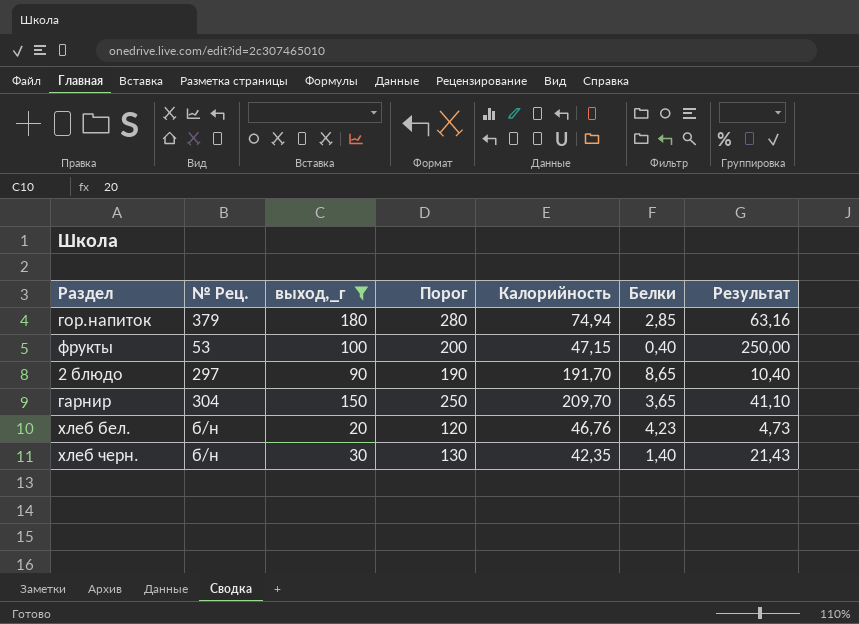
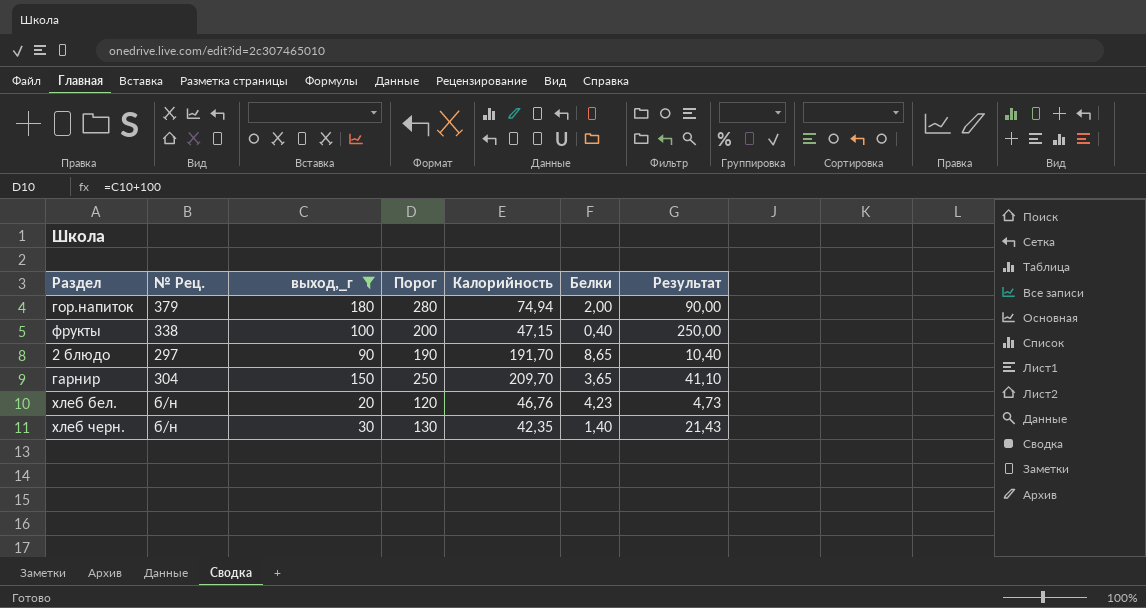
гор.напиток | Белки: 2,85 -> 2,00
гор.напиток | Результат: 63,16 -> 90,00
фрукты | № Рец.: 53 -> 338

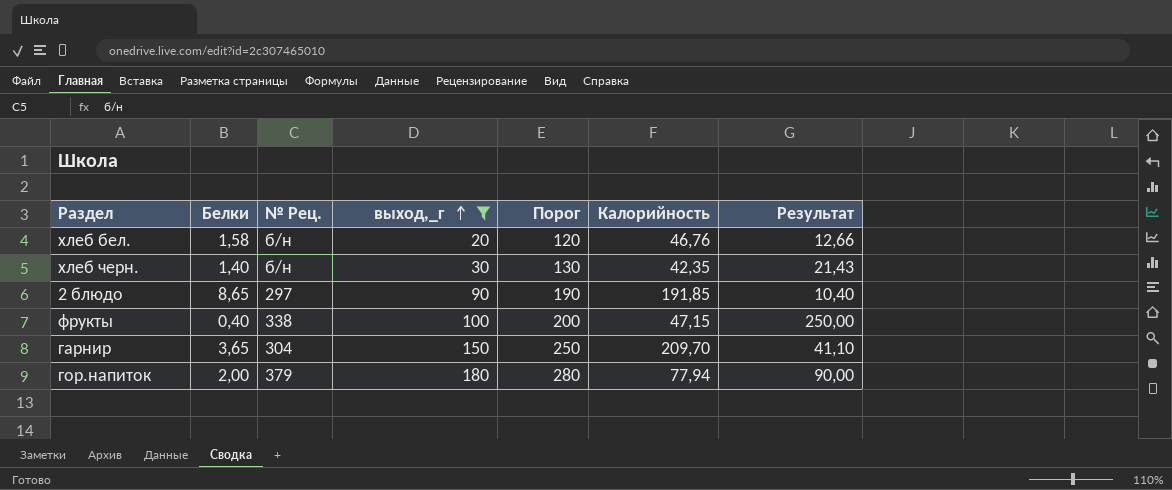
row order: none -> выход,_г ascending
column Белки | position: 6 -> 2
хлеб бел. | Белки: 4,23 -> 1,58
хлеб бел. | Результат: 4,73 -> 12,66
2 блюдо | Калорийность: 191,70 -> 191,85
гор.напиток | Калорийность: 74,94 -> 77,94

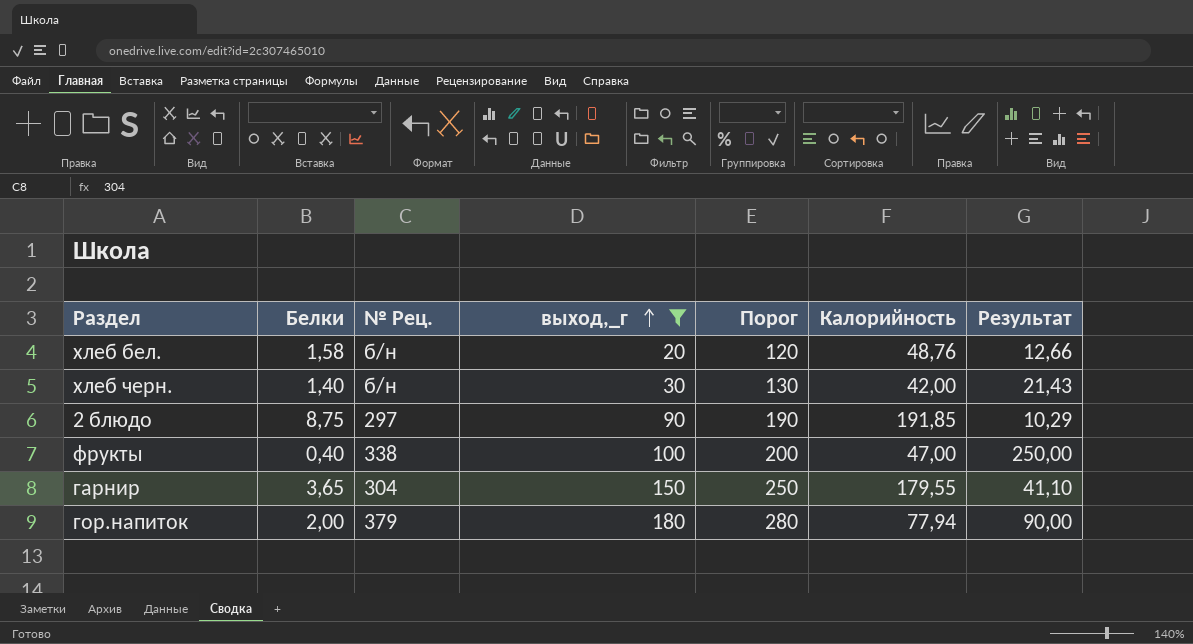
хлеб бел. | Калорийность: 46,76 -> 48,76
хлеб черн. | Калорийность: 42,35 -> 42,00
2 блюдо | Белки: 8,65 -> 8,75
2 блюдо | Результат: 10,40 -> 10,29
фрукты | Калорийность: 47,15 -> 47,00
гарнир | Калорийность: 209,70 -> 179,55

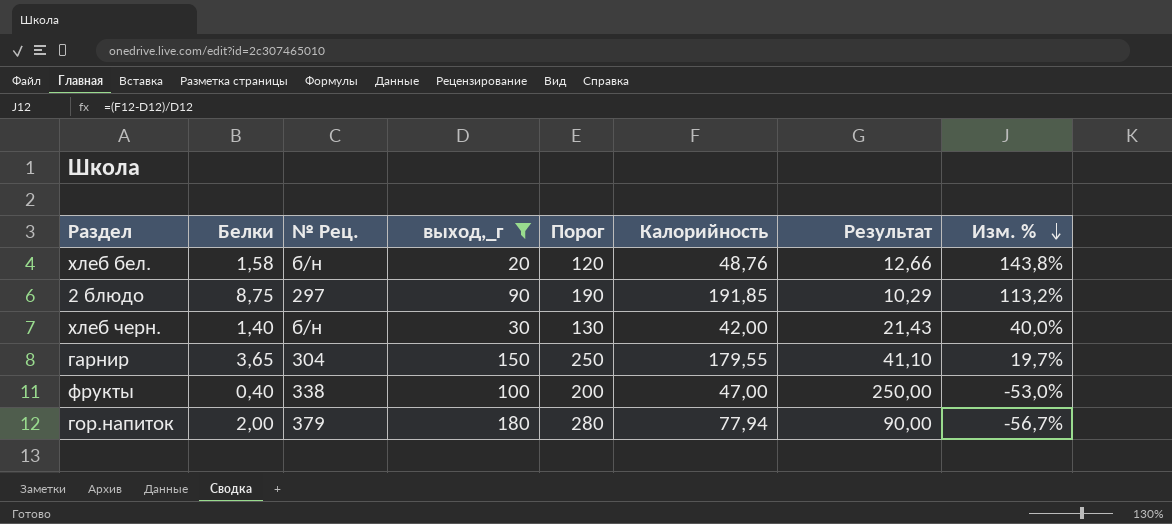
row order: выход,_г ascending -> Изм. % descending
column Изм. % | formula: none -> ([Калорийность] - [выход,_г]) / [выход,_г]

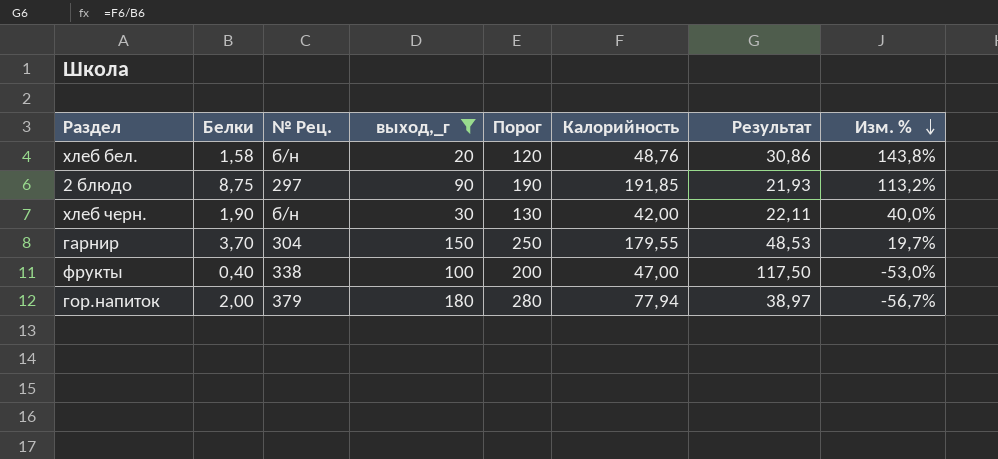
column Результат | formula: [выход,_г] / [Белки] -> [Калорийность] / [Белки]
хлеб черн. | Белки: 1,40 -> 1,90
гарнир | Белки: 3,65 -> 3,70

